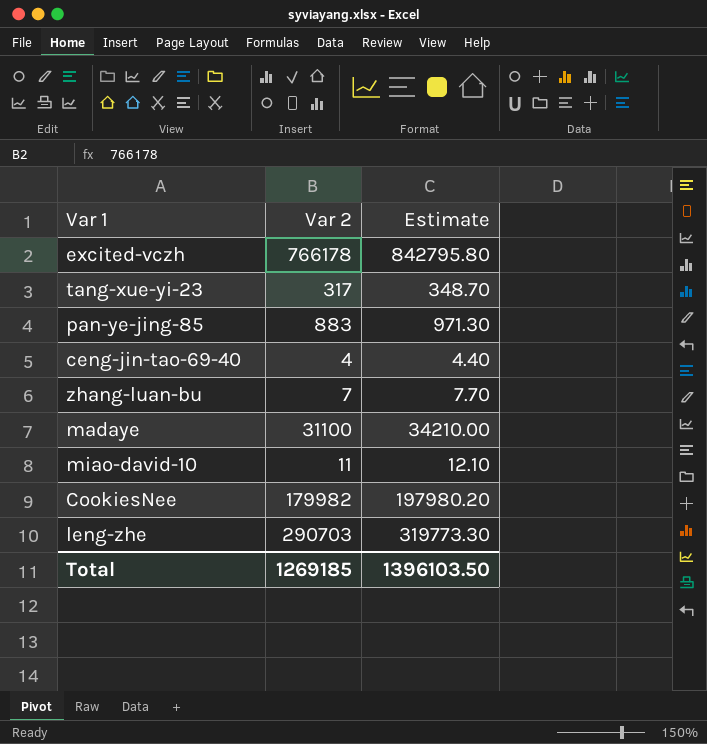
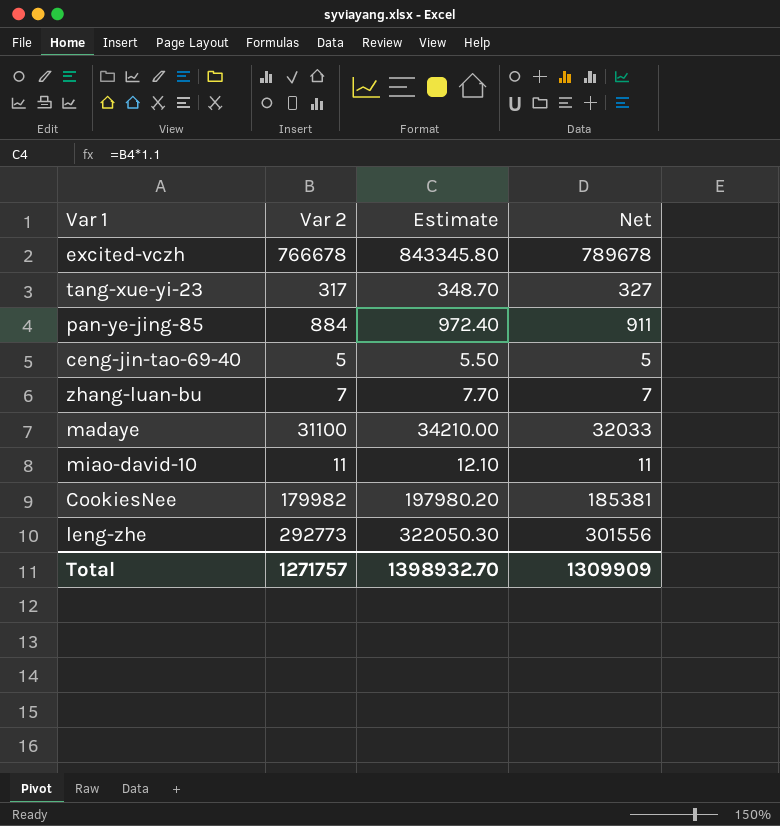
column Net | formula: none -> [Var 2] * 1.03
excited-vczh | Var 2: 766178 -> 766678
excited-vczh | Estimate: 842795.80 -> 843345.80
pan-ye-jing-85 | Var 2: 883 -> 884
pan-ye-jing-85 | Estimate: 971.30 -> 972.40
ceng-jin-tao-69-40 | Var 2: 4 -> 5
ceng-jin-tao-69-40 | Estimate: 4.40 -> 5.50
leng-zhe | Var 2: 290703 -> 292773
leng-zhe | Estimate: 319773.30 -> 322050.30
Total | Var 2: 1269185 -> 1271757
Total | Estimate: 1396103.50 -> 1398932.70

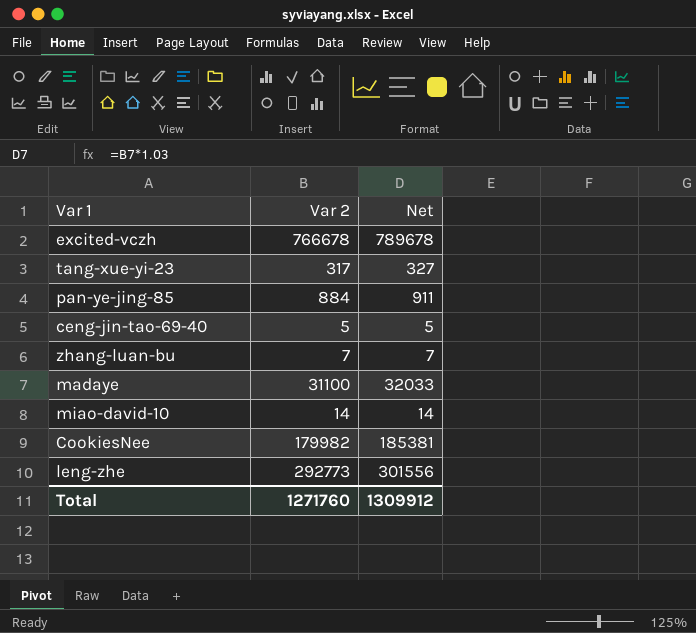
column Estimate | formula: [Var 2] * 1.1 -> none
miao-david-10 | Var 2: 11 -> 14
miao-david-10 | Net: 11 -> 14
Total | Var 2: 1271757 -> 1271760
Total | Net: 1309909 -> 1309912

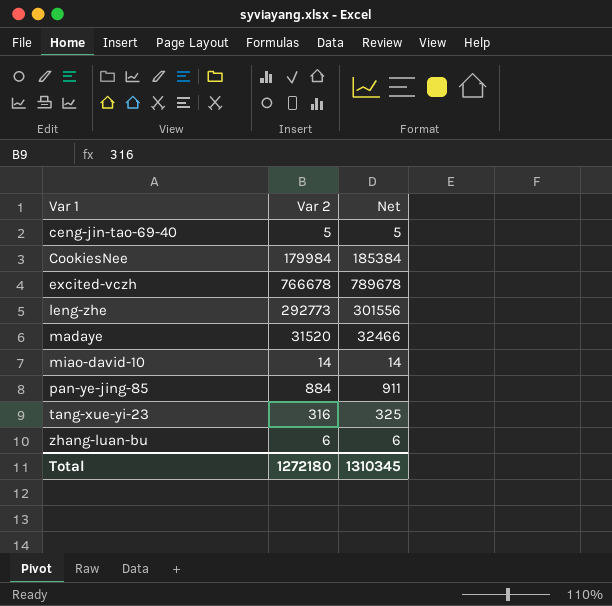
row order: none -> Var 1 ascending
CookiesNee | Var 2: 179982 -> 179984
CookiesNee | Net: 185381 -> 185384
madaye | Var 2: 31100 -> 31520
madaye | Net: 32033 -> 32466
tang-xue-yi-23 | Var 2: 317 -> 316
tang-xue-yi-23 | Net: 327 -> 325
zhang-luan-bu | Var 2: 7 -> 6
zhang-luan-bu | Net: 7 -> 6
Total | Var 2: 1271760 -> 1272180
Total | Net: 1309912 -> 1310345

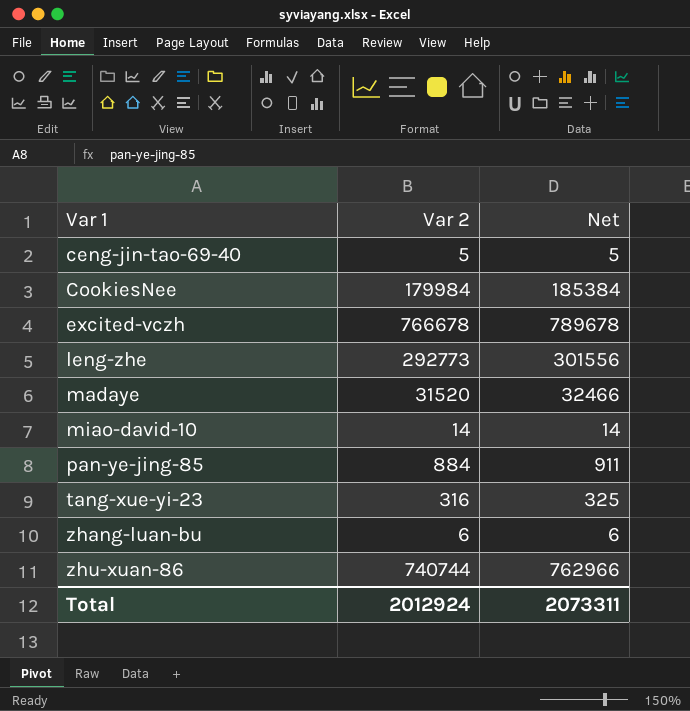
row zhu-xuan-86: none -> 740744 | 762966
Total | Var 2: 1272180 -> 2012924
Total | Net: 1310345 -> 2073311

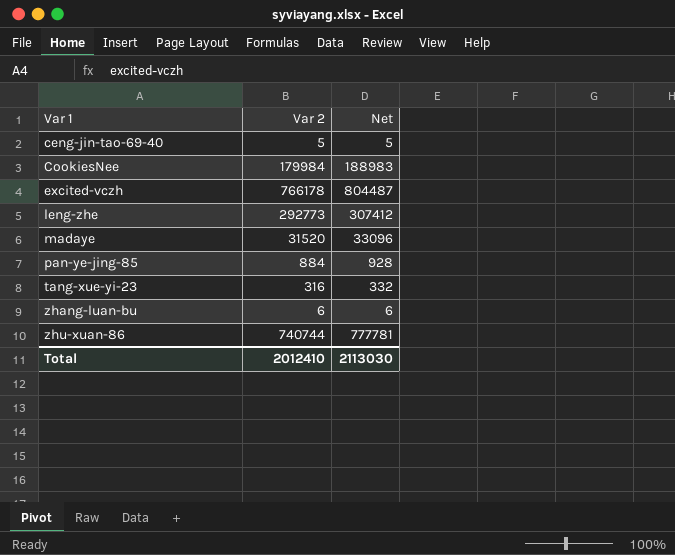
column Net | formula: [Var 2] * 1.03 -> [Var 2] * 1.05
row miao-david-10: 14 | 14 -> none
excited-vczh | Var 2: 766678 -> 766178
Total | Var 2: 2012924 -> 2012410
Total | Net: 2073311 -> 2113030

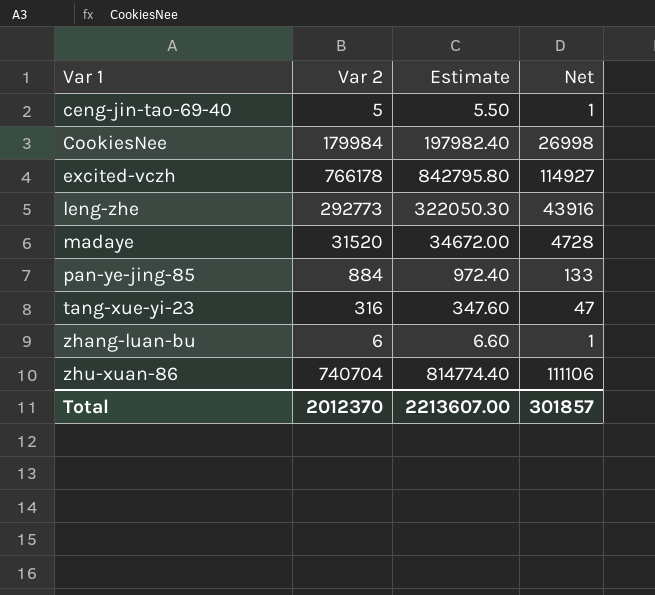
column Estimate | formula: none -> [Var 2] * 1.1
column Net | formula: [Var 2] * 1.05 -> [Var 2] * 0.15
zhu-xuan-86 | Var 2: 740744 -> 740704
Total | Var 2: 2012410 -> 2012370
Total | Net: 2113030 -> 301857

